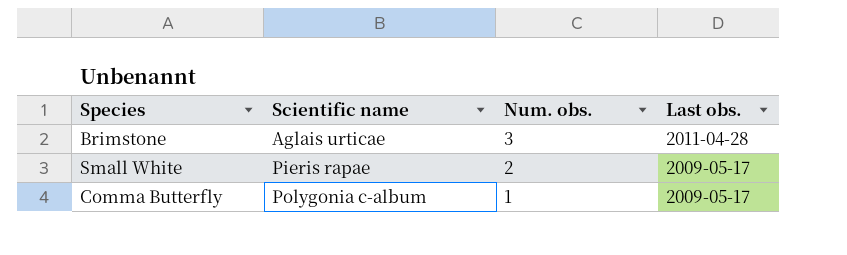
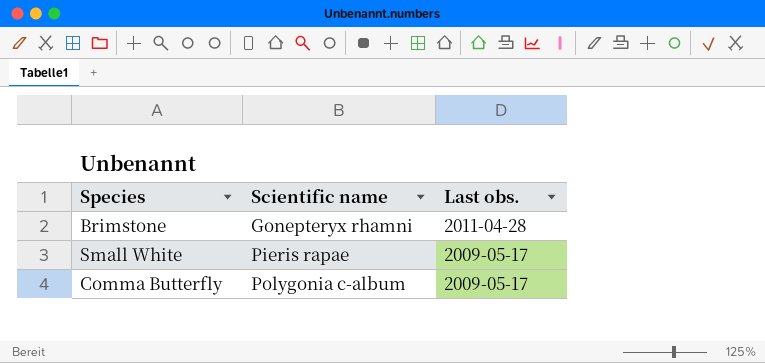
column Num. obs. | position: 3 -> none
Brimstone | Scientific name: Aglais urticae -> Gonepteryx rhamni

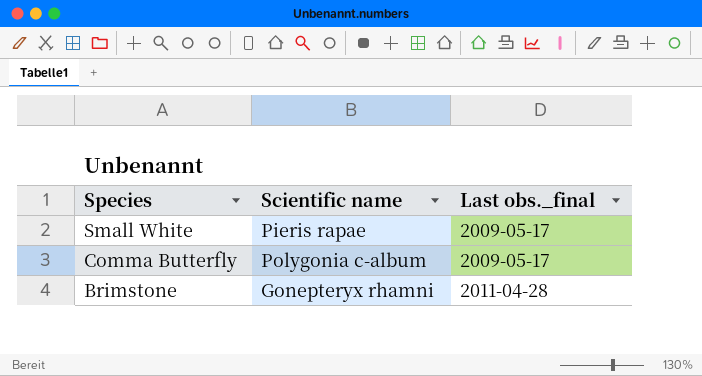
row order: Scientific name ascending -> Species descending
column name: Last obs. -> Last obs._final

